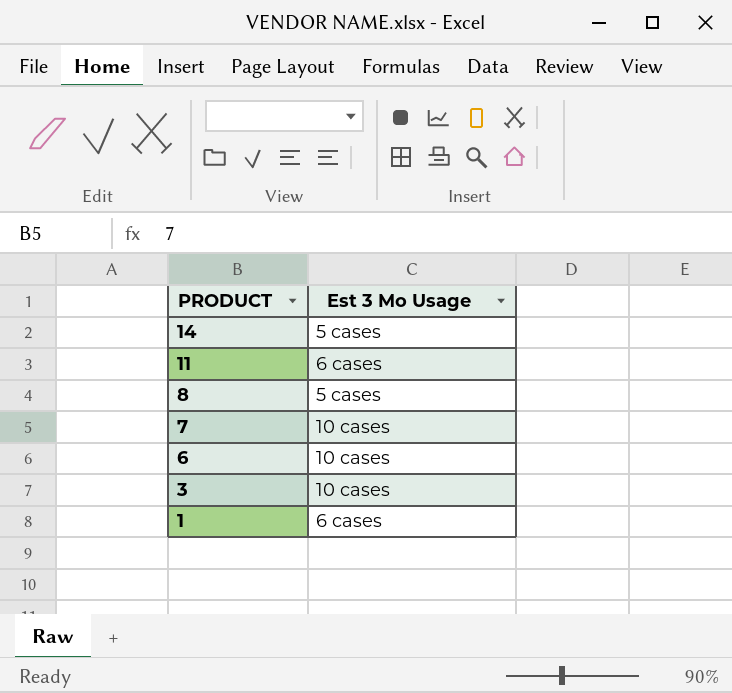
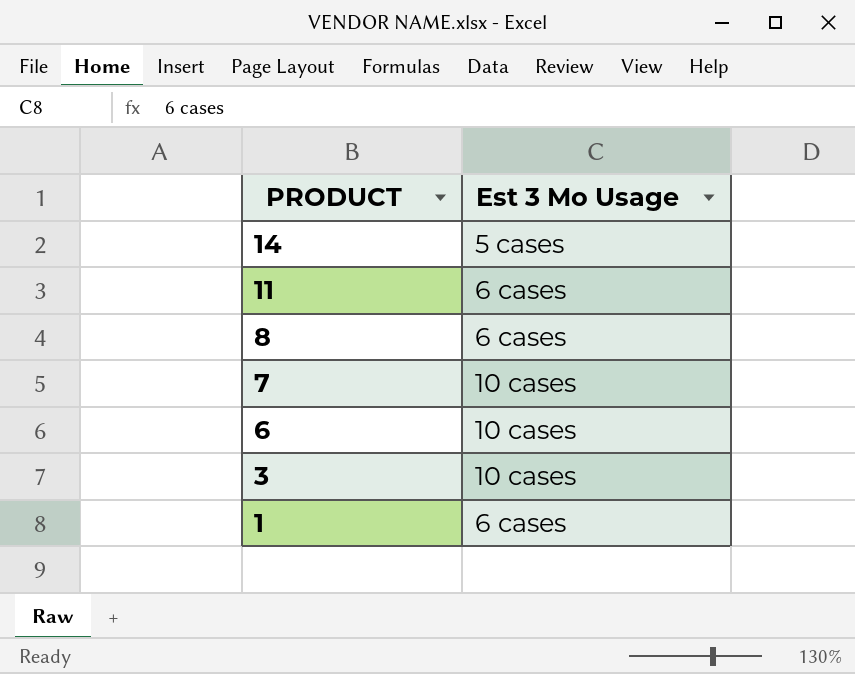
8 | Est 3 Mo Usage: 5 cases -> 6 cases

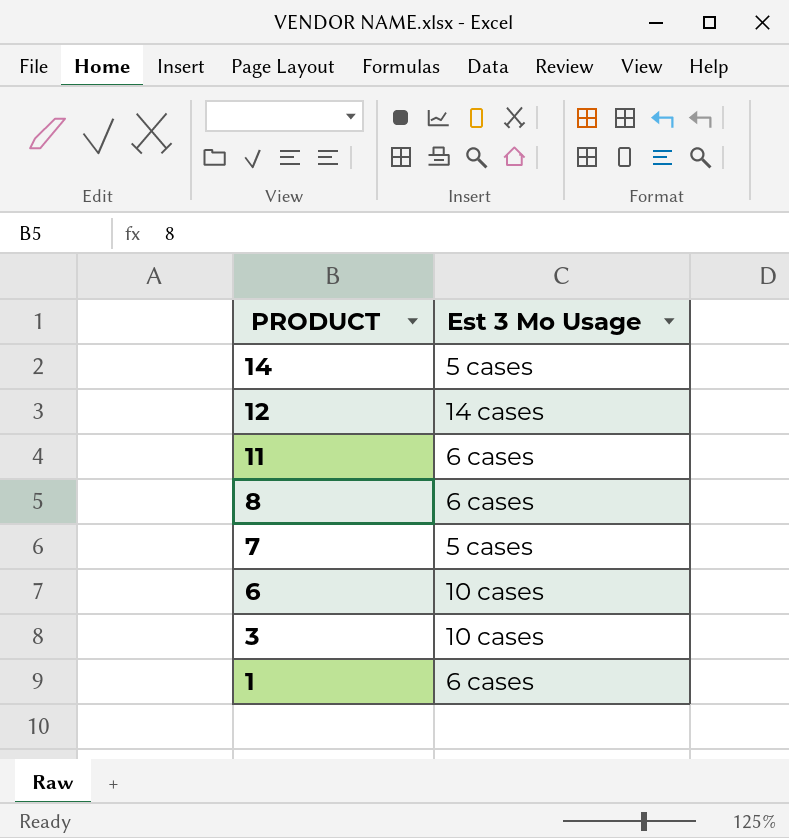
row 12: none -> 14 cases
7 | Est 3 Mo Usage: 10 cases -> 5 cases

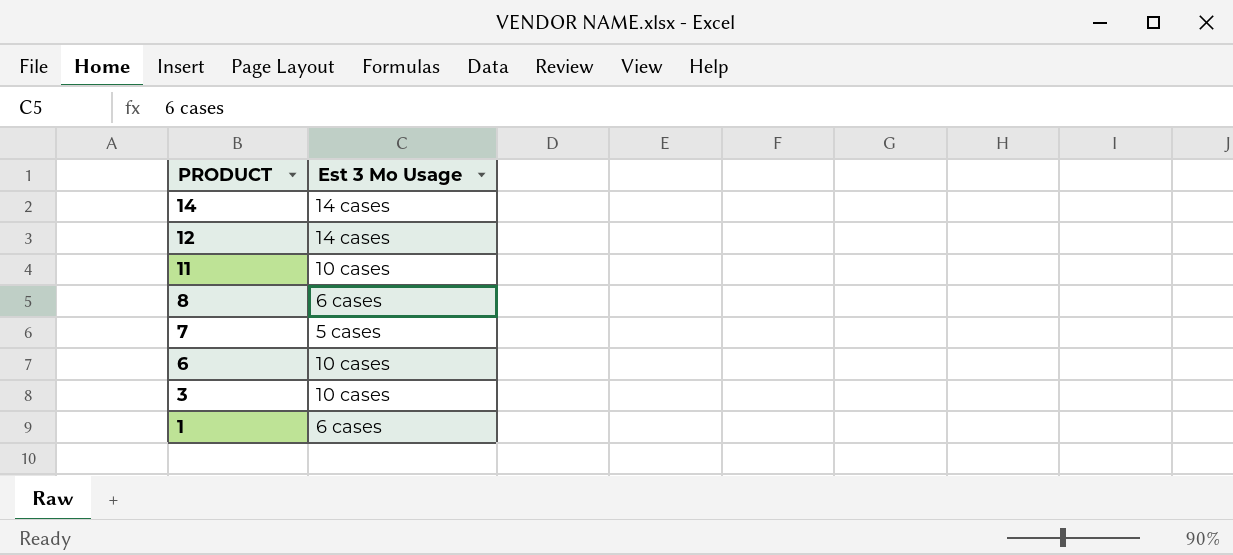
14 | Est 3 Mo Usage: 5 cases -> 14 cases
11 | Est 3 Mo Usage: 6 cases -> 10 cases

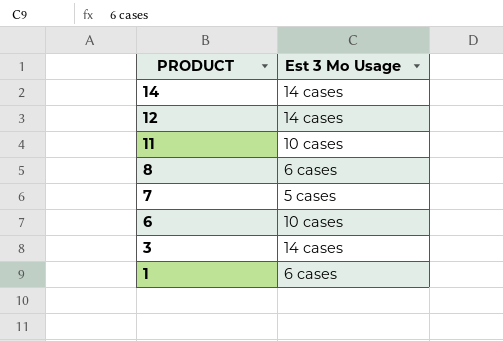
3 | Est 3 Mo Usage: 10 cases -> 14 cases

